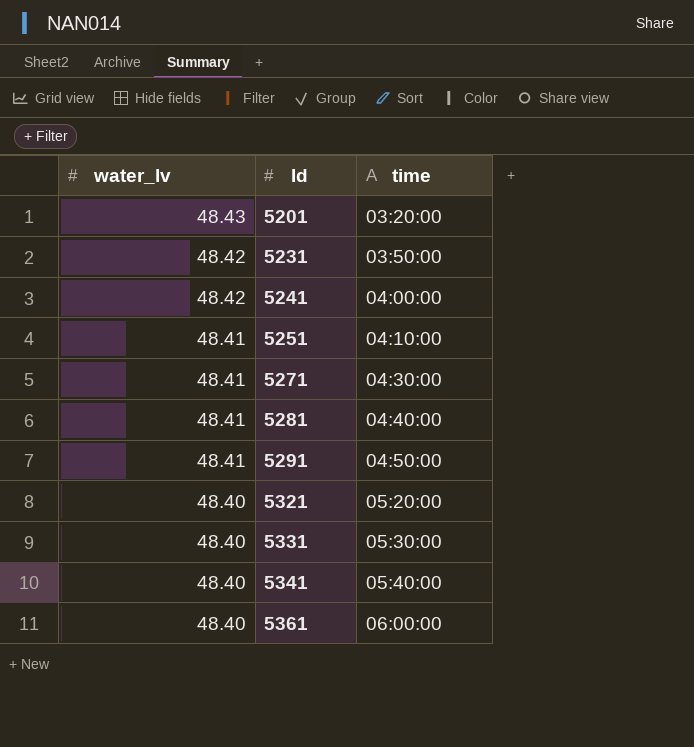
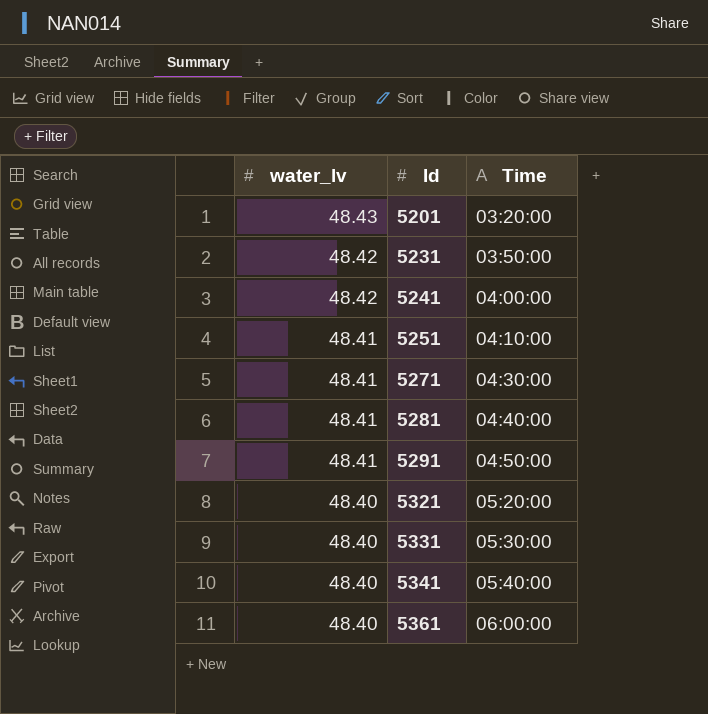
column name: time -> Time

